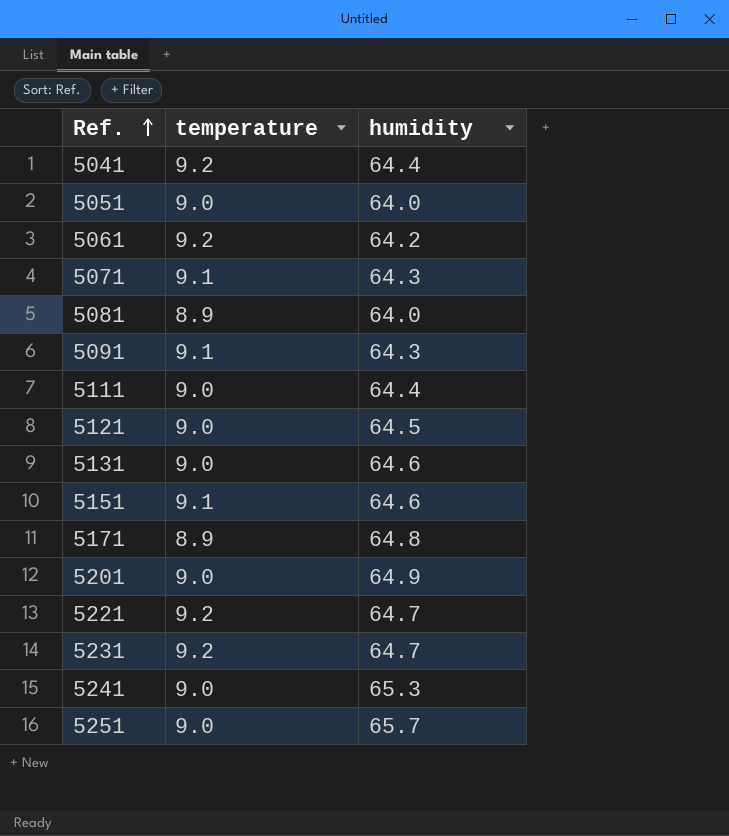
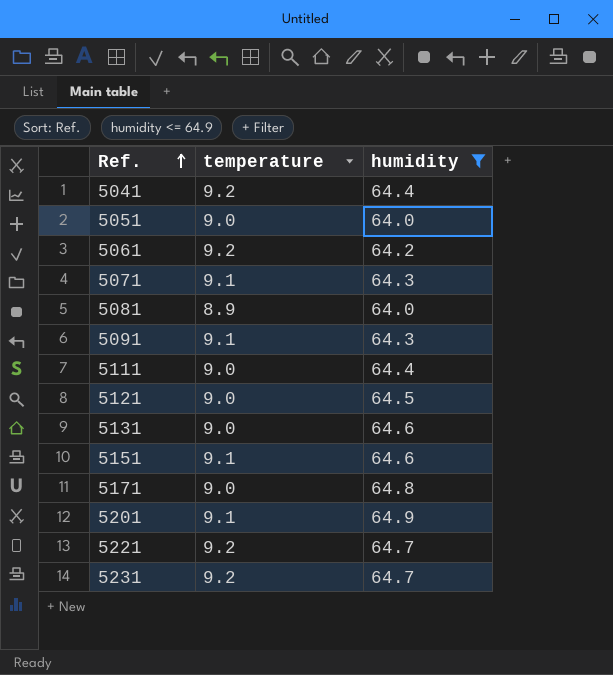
filter: none -> humidity <= 64.9
5171 | temperature: 8.9 -> 9.0
5201 | temperature: 9.0 -> 9.1

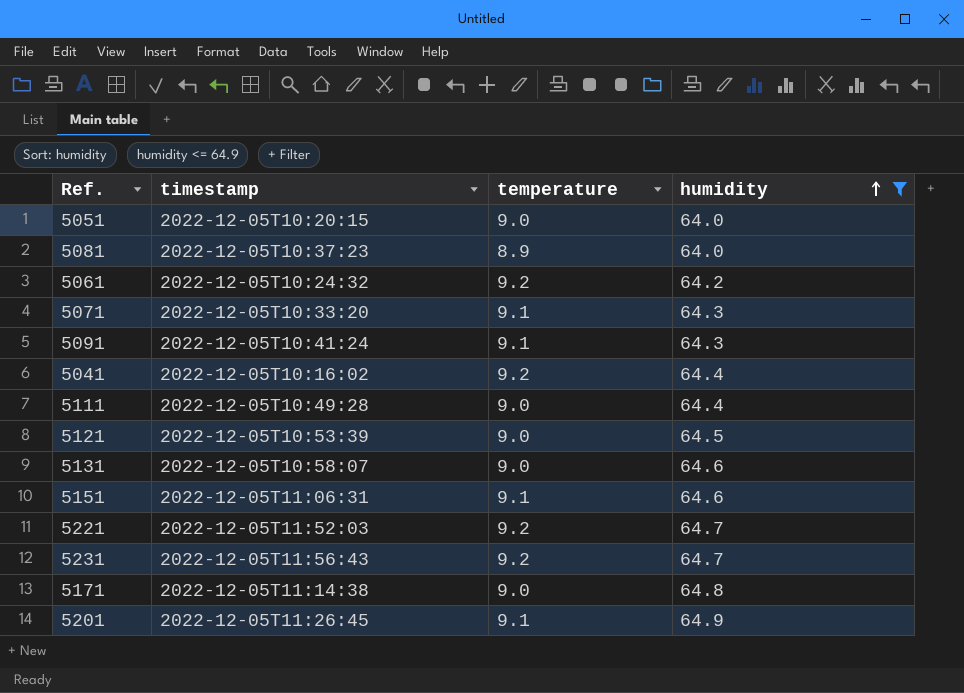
row order: Ref. ascending -> humidity ascending
column timestamp | position: none -> 2

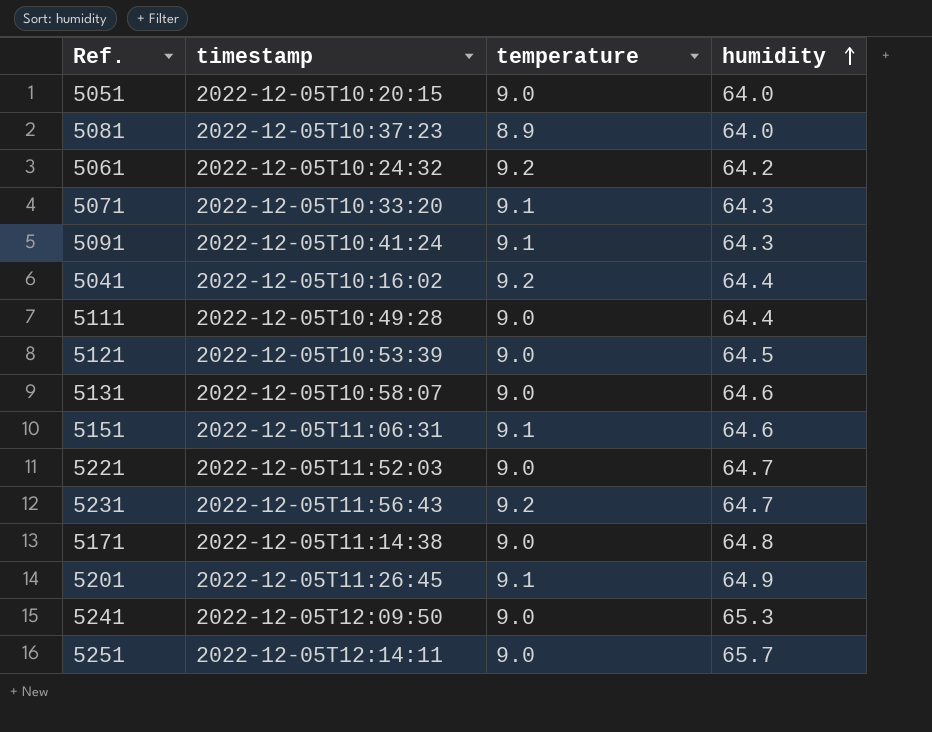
filter: humidity <= 64.9 -> none
5221 | temperature: 9.2 -> 9.0

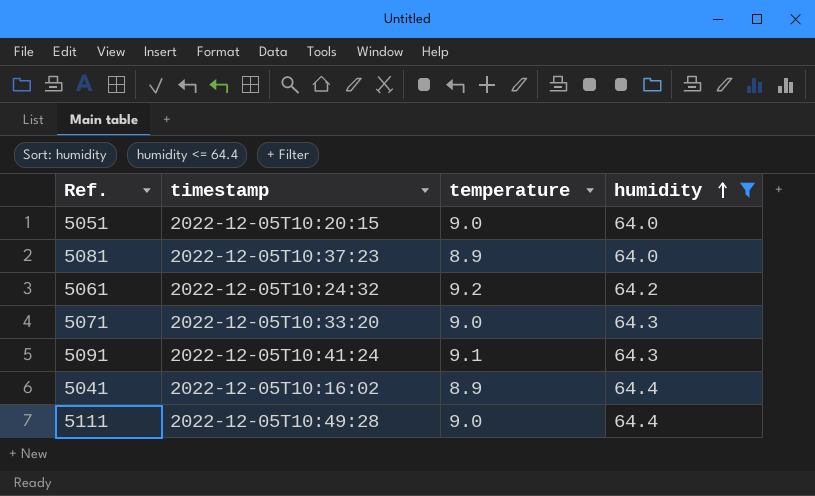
filter: none -> humidity <= 64.4
5071 | temperature: 9.1 -> 9.0
5041 | temperature: 9.2 -> 8.9

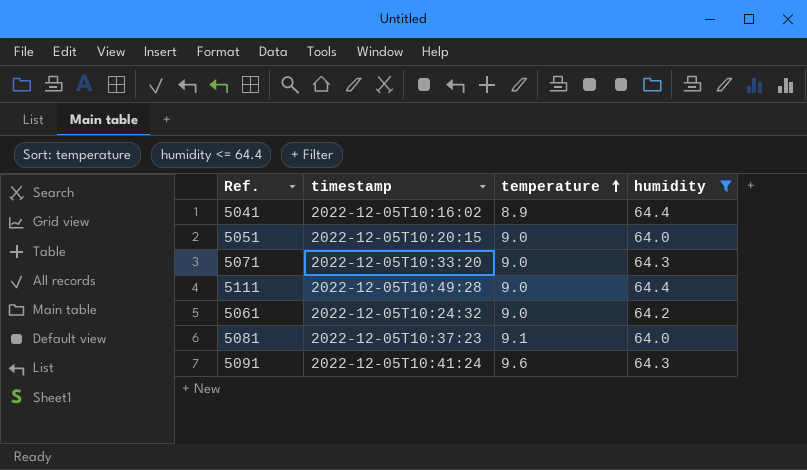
row order: humidity ascending -> temperature ascending
5061 | temperature: 9.2 -> 9.0
5081 | temperature: 8.9 -> 9.1
5091 | temperature: 9.1 -> 9.6

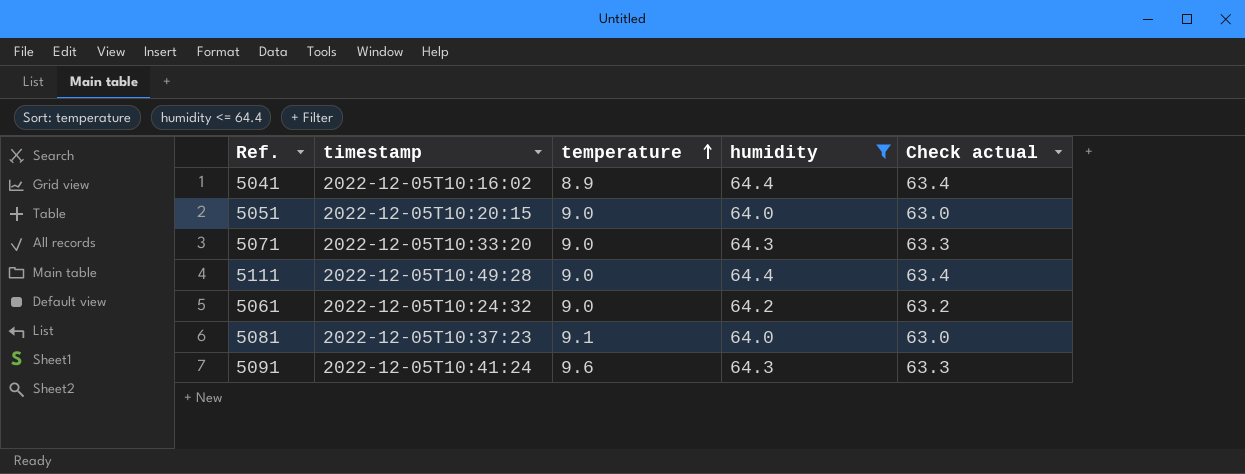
column Check actual | formula: none -> [humidity] - 1

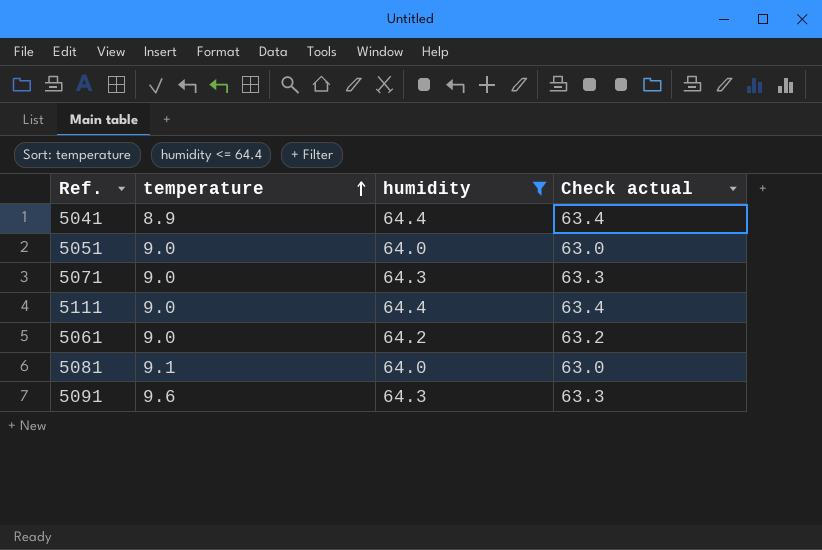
column timestamp | position: 2 -> none

